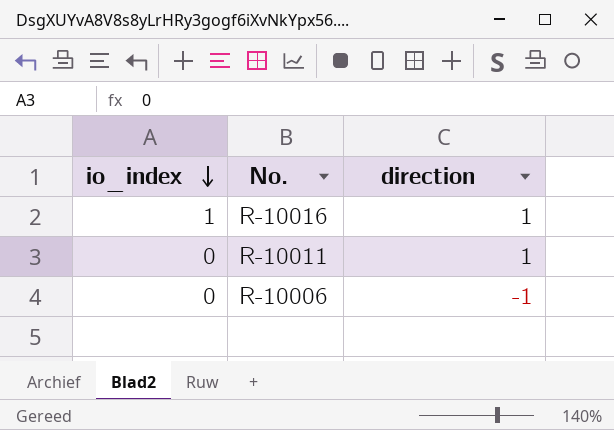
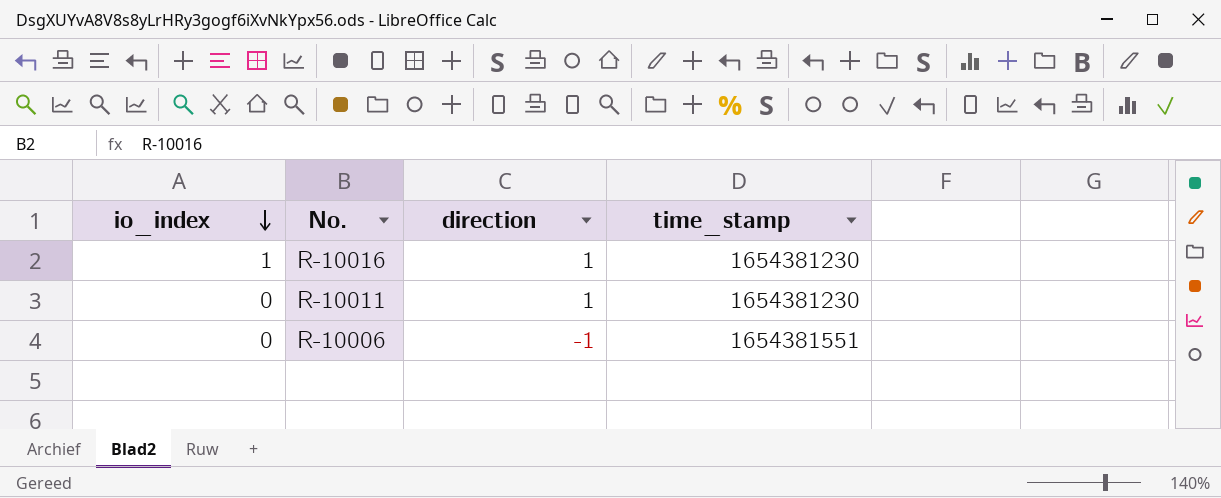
column time_stamp | position: none -> 4

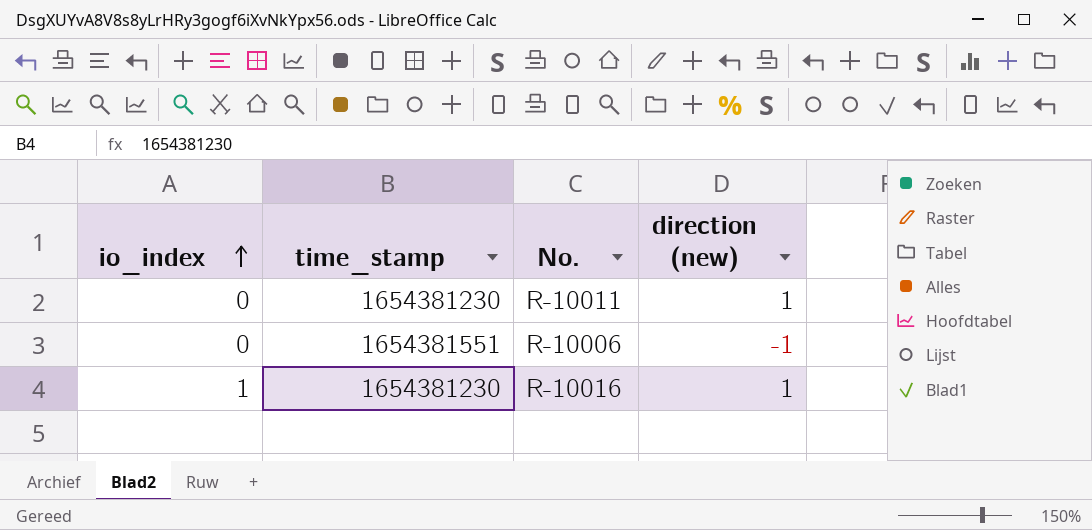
row order: io_index descending -> io_index ascending
column time_stamp | position: 4 -> 2
column name: direction -> direction (new)

